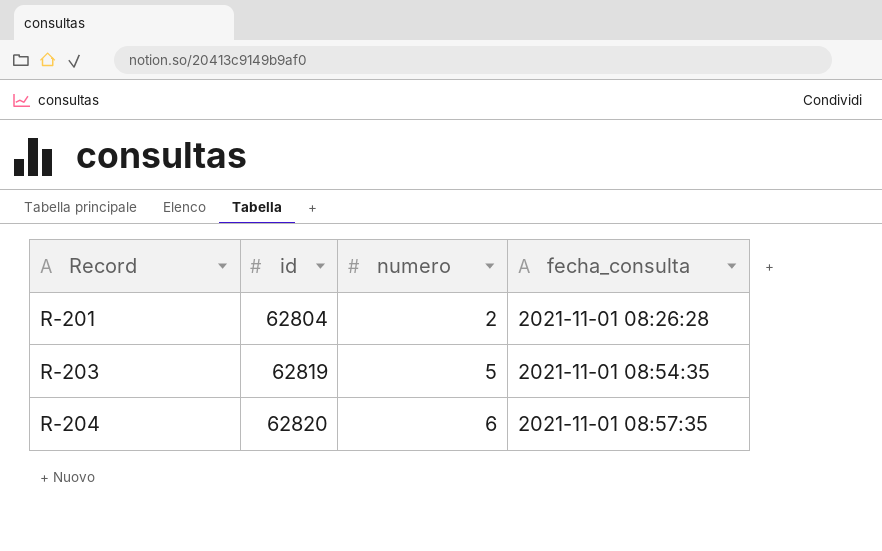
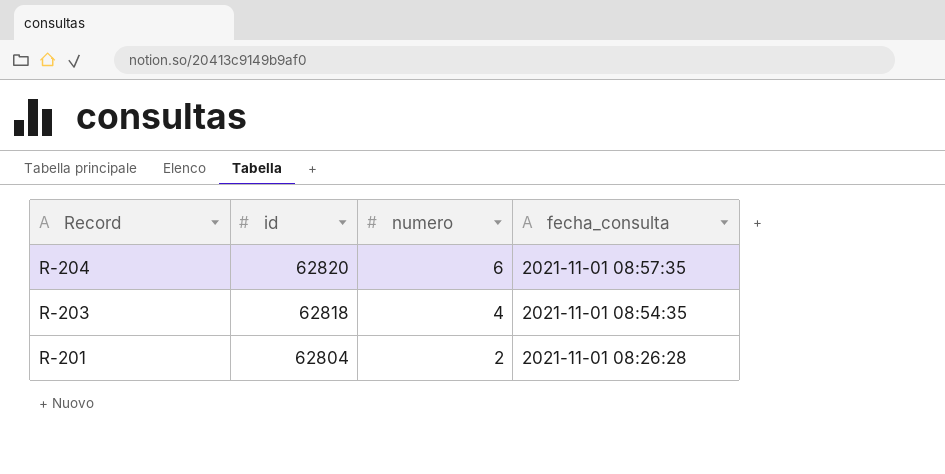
row order: Record ascending -> Record descending
R-203 | id: 62819 -> 62818
R-203 | numero: 5 -> 4

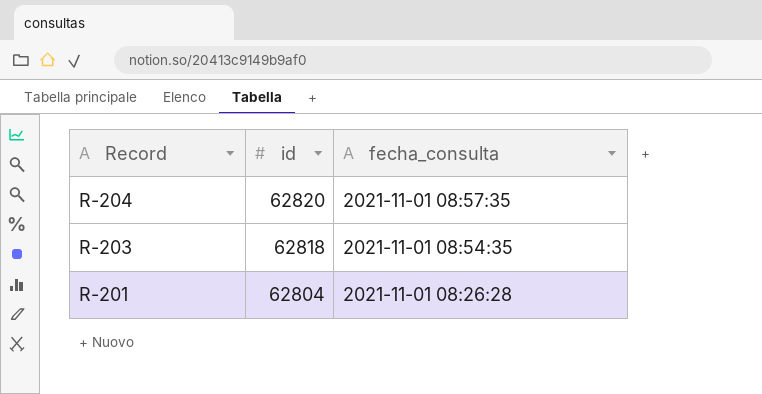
column numero | position: 3 -> none

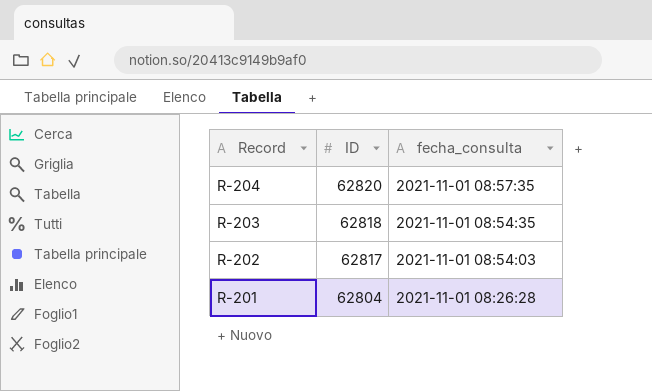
column name: id -> ID
row R-202: none -> 62817 | 2021-11-01 08:54:03

